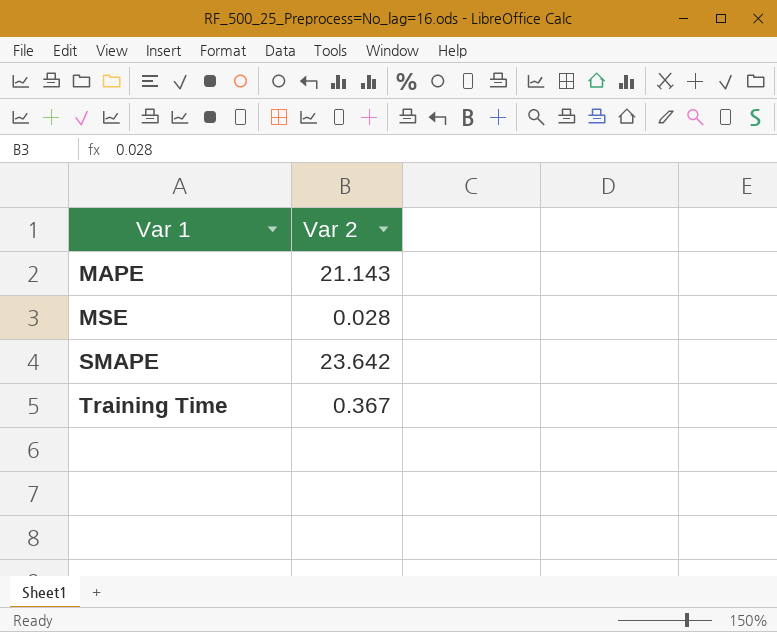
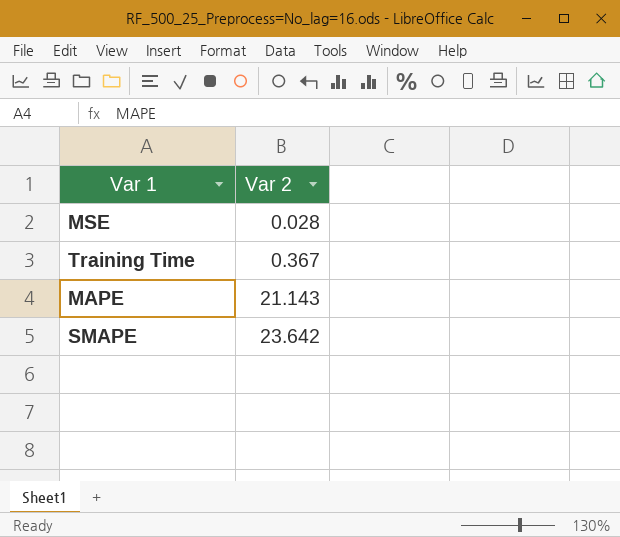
row order: Var 1 ascending -> Var 2 ascending

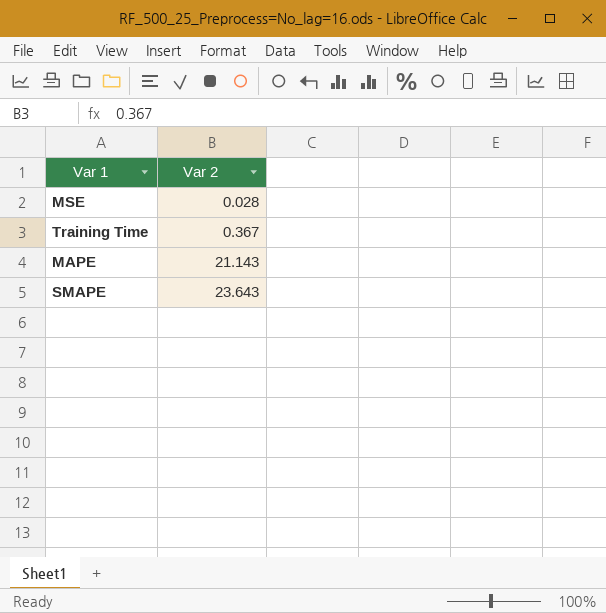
SMAPE | Var 2: 23.642 -> 23.643

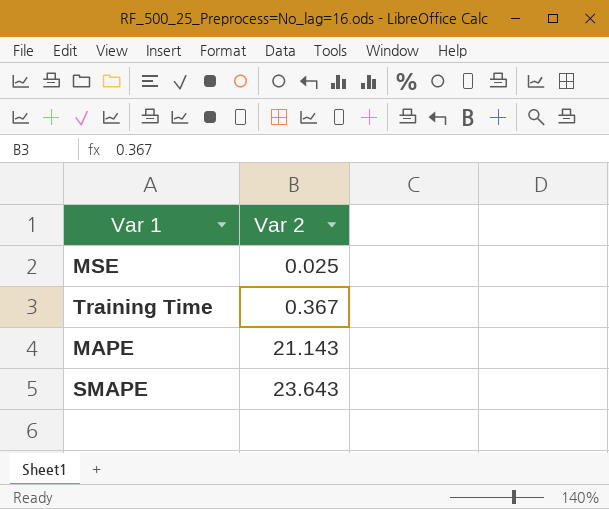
MSE | Var 2: 0.028 -> 0.025

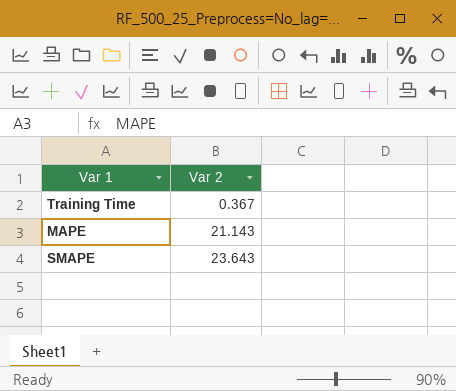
row MSE: 0.025 -> none

